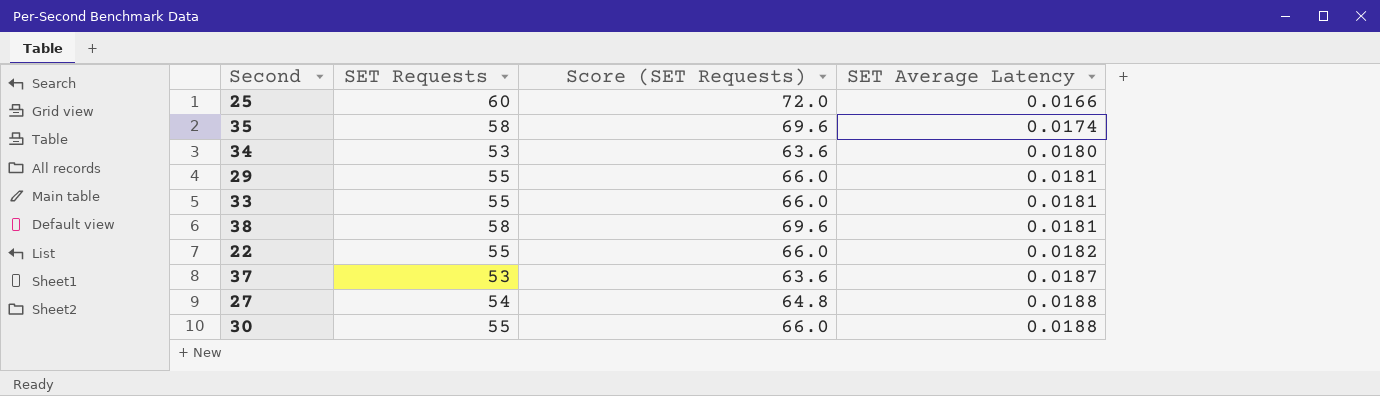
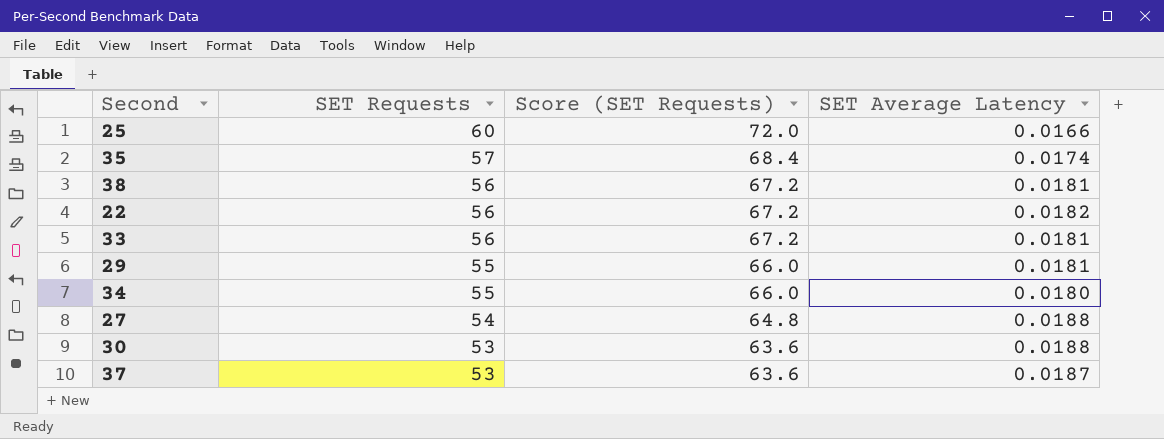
row order: SET Average Latency ascending -> SET Requests descending
35 | SET Requests: 58 -> 57
35 | Score (SET Requests): 69.6 -> 68.4
38 | SET Requests: 58 -> 56
38 | Score (SET Requests): 69.6 -> 67.2
22 | SET Requests: 55 -> 56
22 | Score (SET Requests): 66.0 -> 67.2
33 | SET Requests: 55 -> 56
33 | Score (SET Requests): 66.0 -> 67.2
34 | SET Requests: 53 -> 55
34 | Score (SET Requests): 63.6 -> 66.0
30 | SET Requests: 55 -> 53
30 | Score (SET Requests): 66.0 -> 63.6

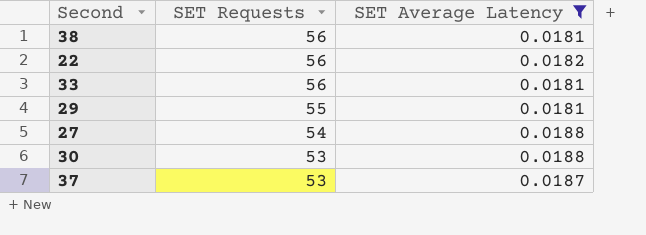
filter: none -> SET Average Latency >= 0.0181
column Score (SET Requests) | formula: [SET Requests] * 1.2 -> none

